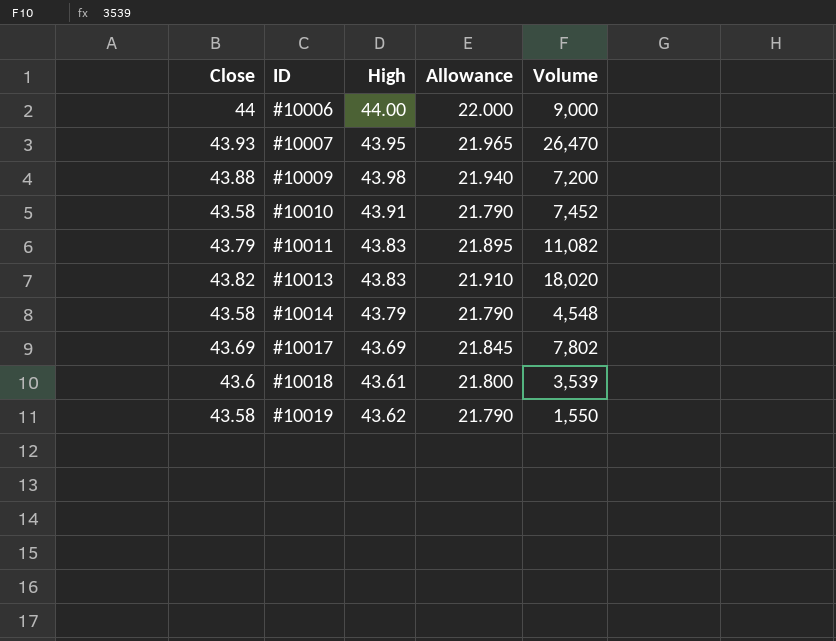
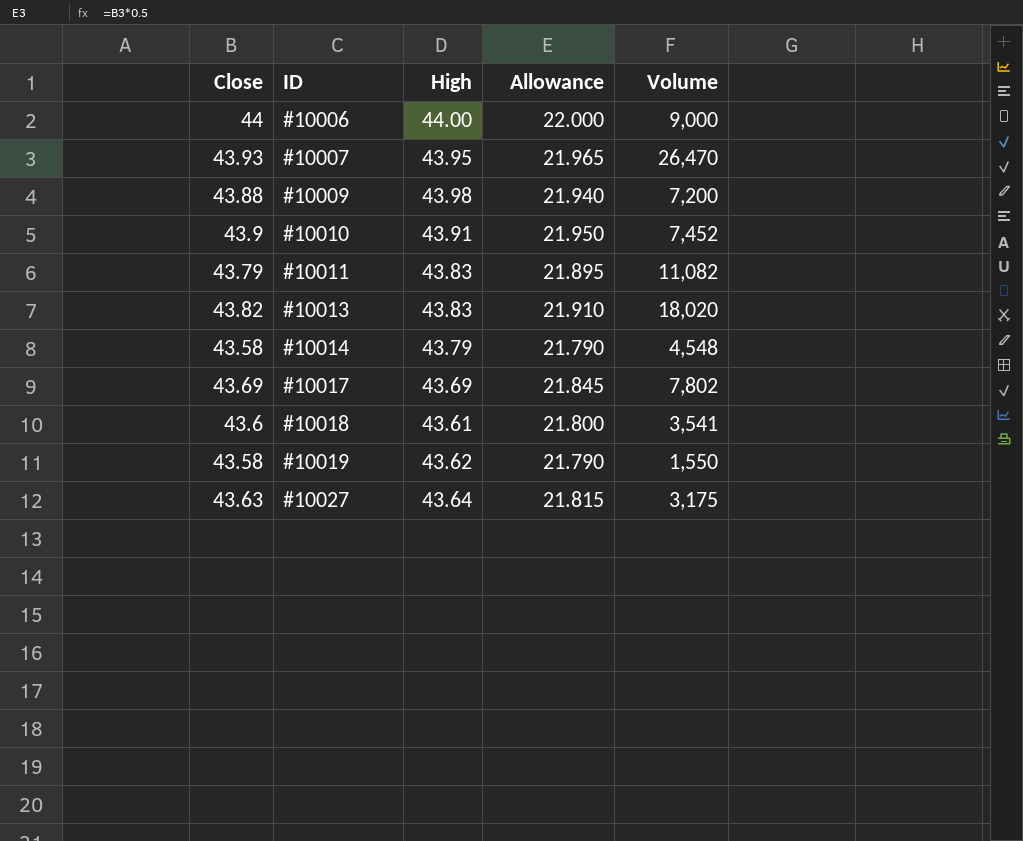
#10010 | Close: 43.58 -> 43.9
#10010 | Allowance: 21.790 -> 21.950
#10018 | Volume: 3,539 -> 3,541
row #10027: none -> 43.63 | 43.64 | 21.815 | 3,175

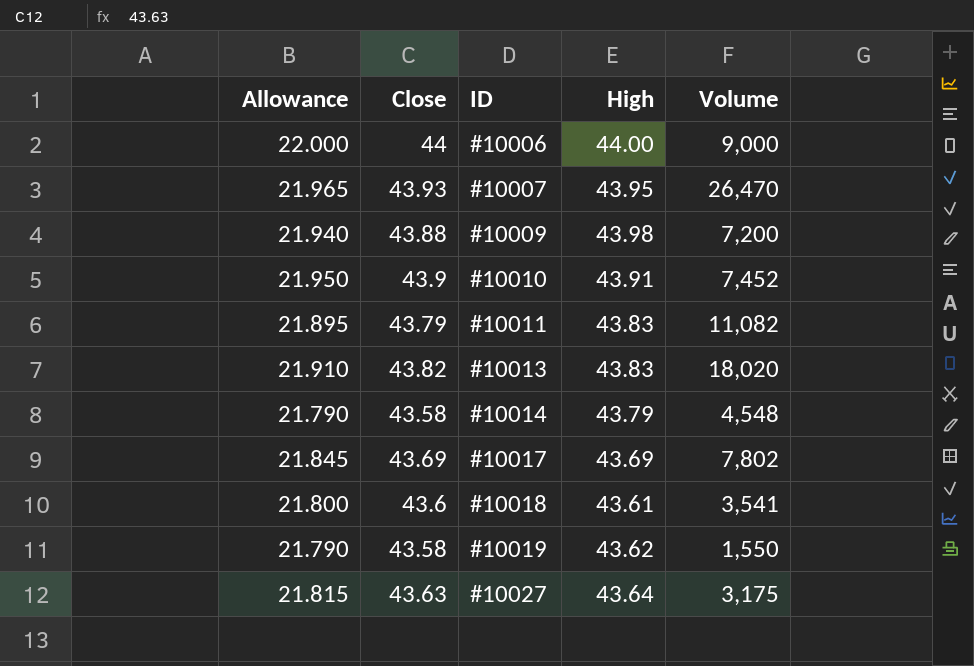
column Allowance | position: 4 -> 1

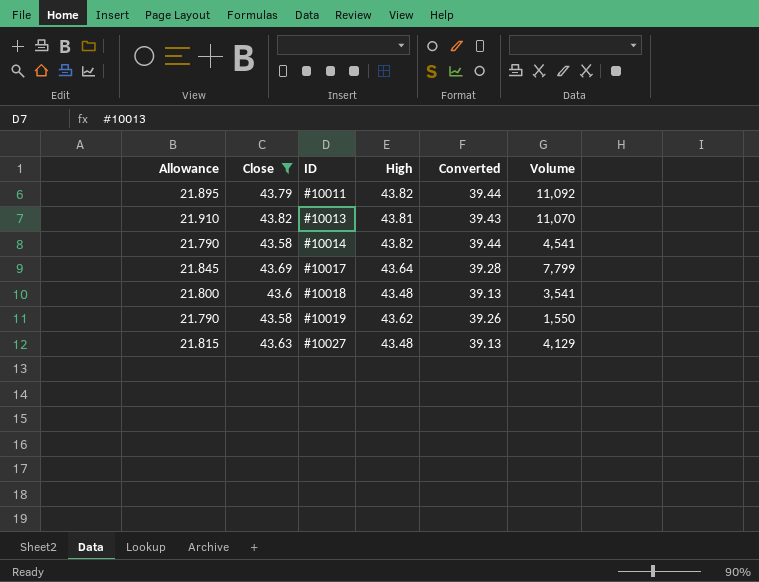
filter: none -> Close <= 43.82
column Converted | formula: none -> [High] * 0.9
#10011 | High: 43.83 -> 43.82
#10011 | Volume: 11,082 -> 11,092
#10013 | High: 43.83 -> 43.81
#10013 | Volume: 18,020 -> 11,070
#10014 | High: 43.79 -> 43.82
#10014 | Volume: 4,548 -> 4,541
#10017 | High: 43.69 -> 43.64
#10017 | Volume: 7,802 -> 7,799
#10018 | High: 43.61 -> 43.48
#10027 | High: 43.64 -> 43.48
#10027 | Volume: 3,175 -> 4,129

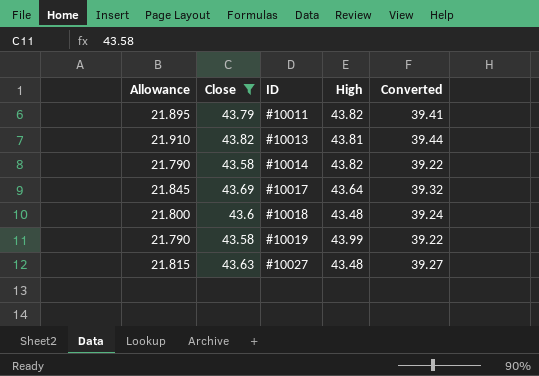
column Volume | position: 6 -> none
column Converted | formula: [High] * 0.9 -> [Close] * 0.9
#10019 | High: 43.62 -> 43.99

